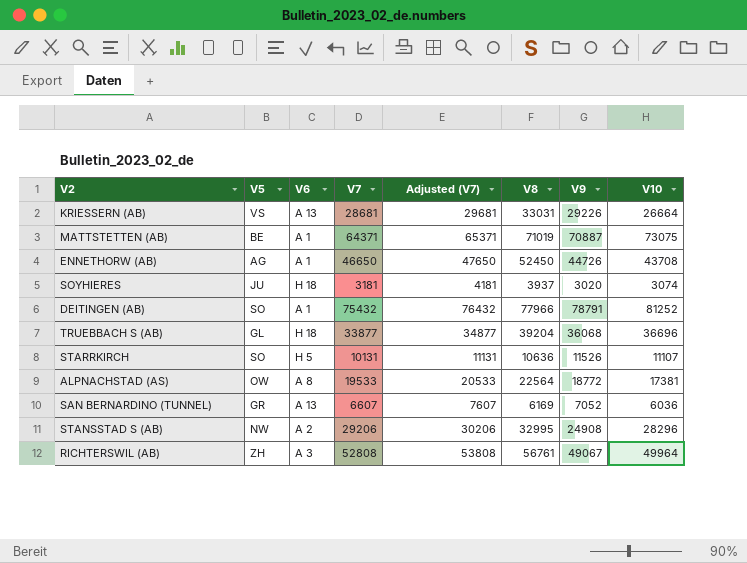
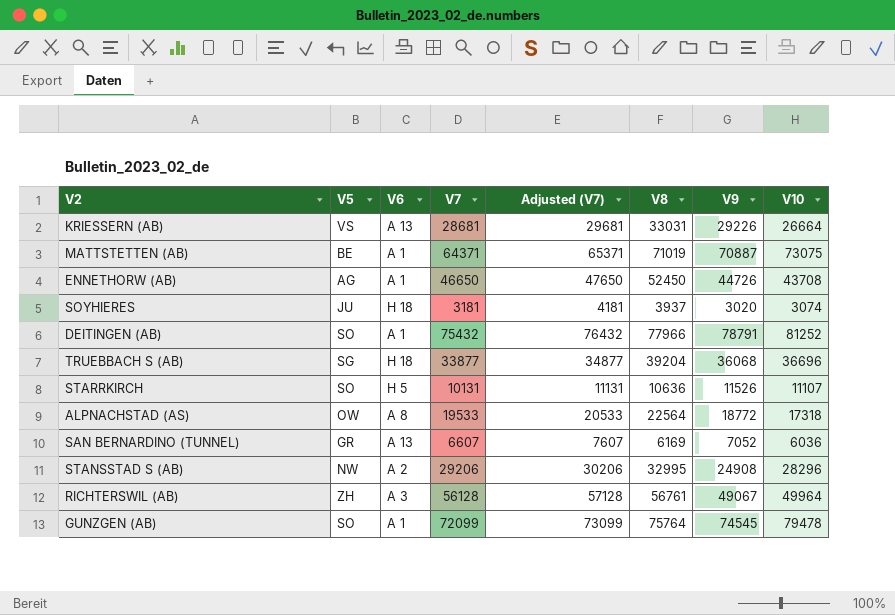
TRUEBBACH S (AB) | V5: GL -> SG
ALPNACHSTAD (AS) | V10: 17381 -> 17318
RICHTERSWIL (AB) | V7: 52808 -> 56128
RICHTERSWIL (AB) | Adjusted (V7): 53808 -> 57128
row GUNZGEN (AB): none -> SO | A 1 | 72099 | 73099 | 75764 | 74545 | 79478

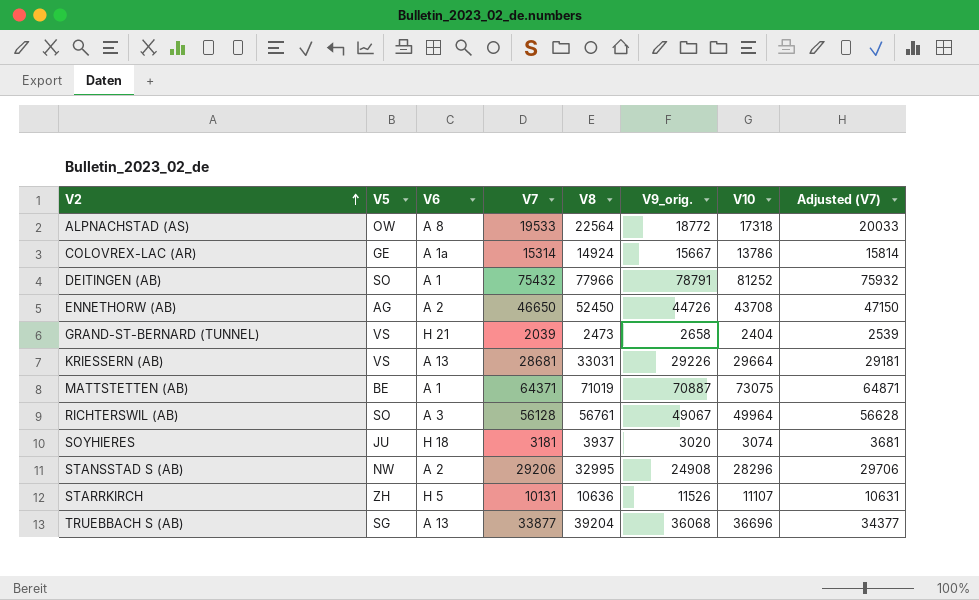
row order: none -> V2 ascending
column name: V9 -> V9_orig.
column Adjusted (V7) | formula: [V7] + 1000 -> [V7] + 500
column Adjusted (V7) | position: 5 -> 8
row SAN BERNARDINO (TUNNEL): GR | A 13 | 6607 | 7607 | 6169 | 7052 | 6036 -> none
row GUNZGEN (AB): SO | A 1 | 72099 | 73099 | 75764 | 74545 | 79478 -> none
row COLOVREX-LAC (AR): none -> GE | A 1a | 15314 | 14924 | 15667 | 13786 | 15814
ENNETHORW (AB) | V6: A 1 -> A 2
row GRAND-ST-BERNARD (TUNNEL): none -> VS | H 21 | 2039 | 2473 | 2658 | 2404 | 2539
KRIESSERN (AB) | V10: 26664 -> 29664
RICHTERSWIL (AB) | V5: ZH -> SO
STARRKIRCH | V5: SO -> ZH
TRUEBBACH S (AB) | V6: H 18 -> A 13

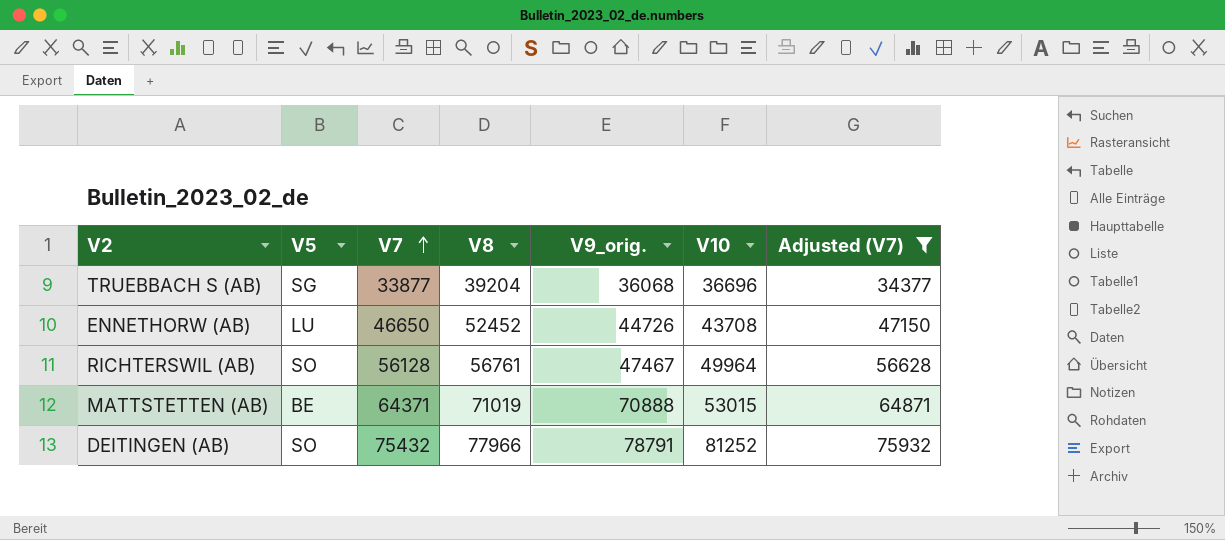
filter: none -> Adjusted (V7) >= 34377
row order: V2 ascending -> V7 ascending
column V6 | position: 3 -> none
ENNETHORW (AB) | V5: AG -> LU
ENNETHORW (AB) | V8: 52450 -> 52452
RICHTERSWIL (AB) | V9_orig.: 49067 -> 47467
MATTSTETTEN (AB) | V9_orig.: 70887 -> 70888
MATTSTETTEN (AB) | V10: 73075 -> 53015

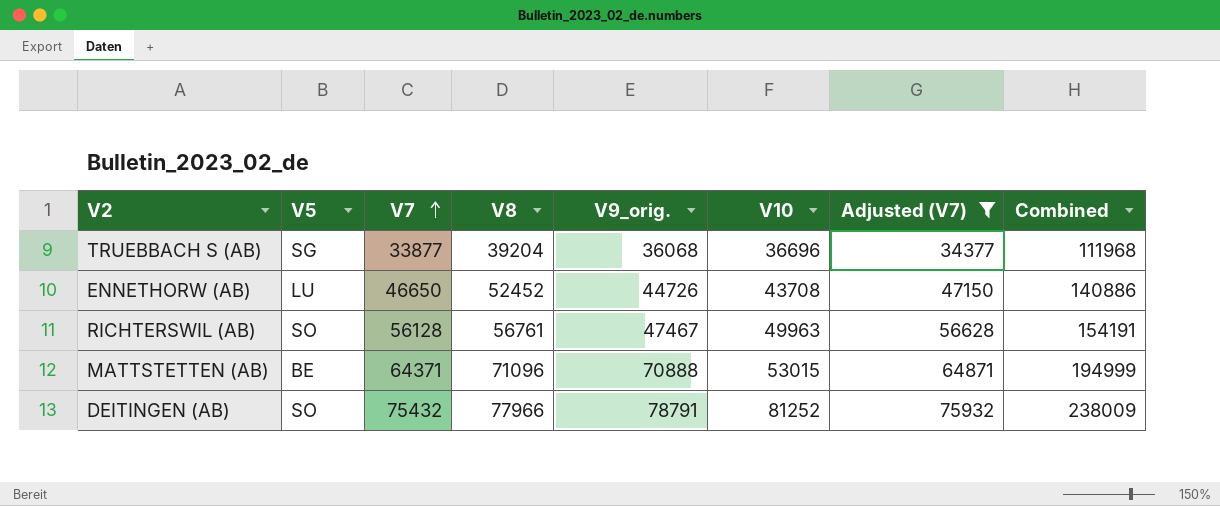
column Combined | formula: none -> [V8] + [V9_orig.] + [V10]
RICHTERSWIL (AB) | V10: 49964 -> 49963
MATTSTETTEN (AB) | V8: 71019 -> 71096

